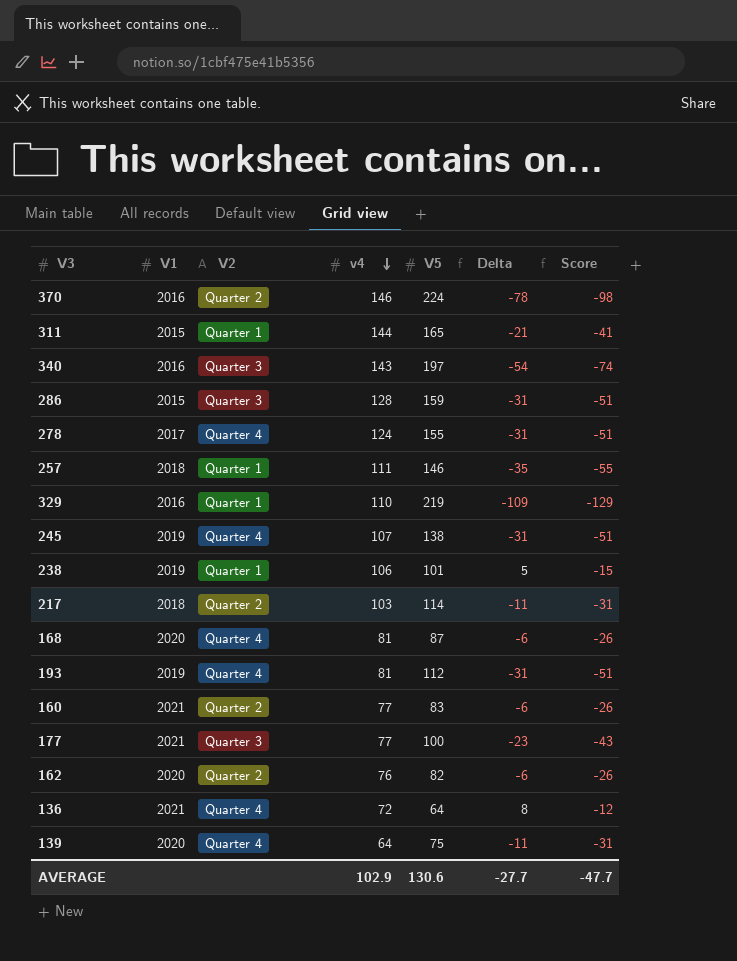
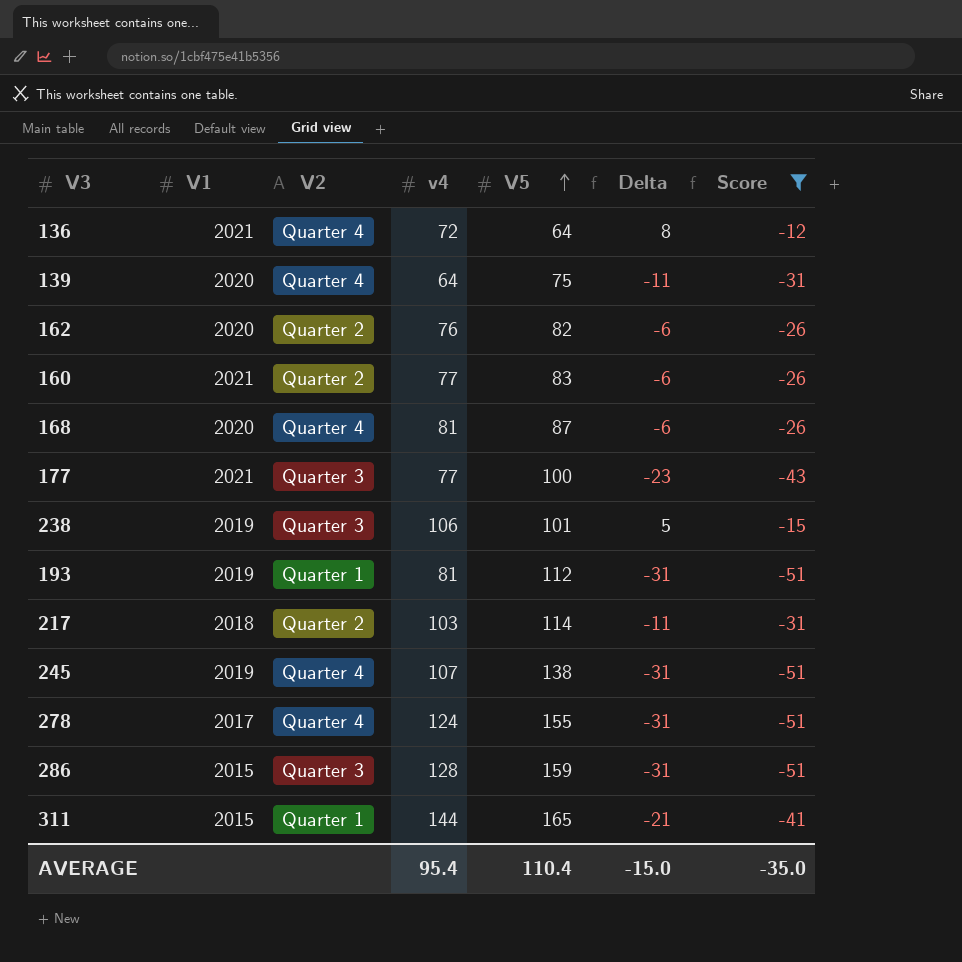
filter: none -> Score >= -51
row order: v4 descending -> V5 ascending
238 | V2: Quarter 1 -> Quarter 3
193 | V2: Quarter 4 -> Quarter 1
AVERAGE | v4: 102.9 -> 95.4
AVERAGE | V5: 130.6 -> 110.4
AVERAGE | Delta: -27.7 -> -15.0
AVERAGE | Score: -47.7 -> -35.0

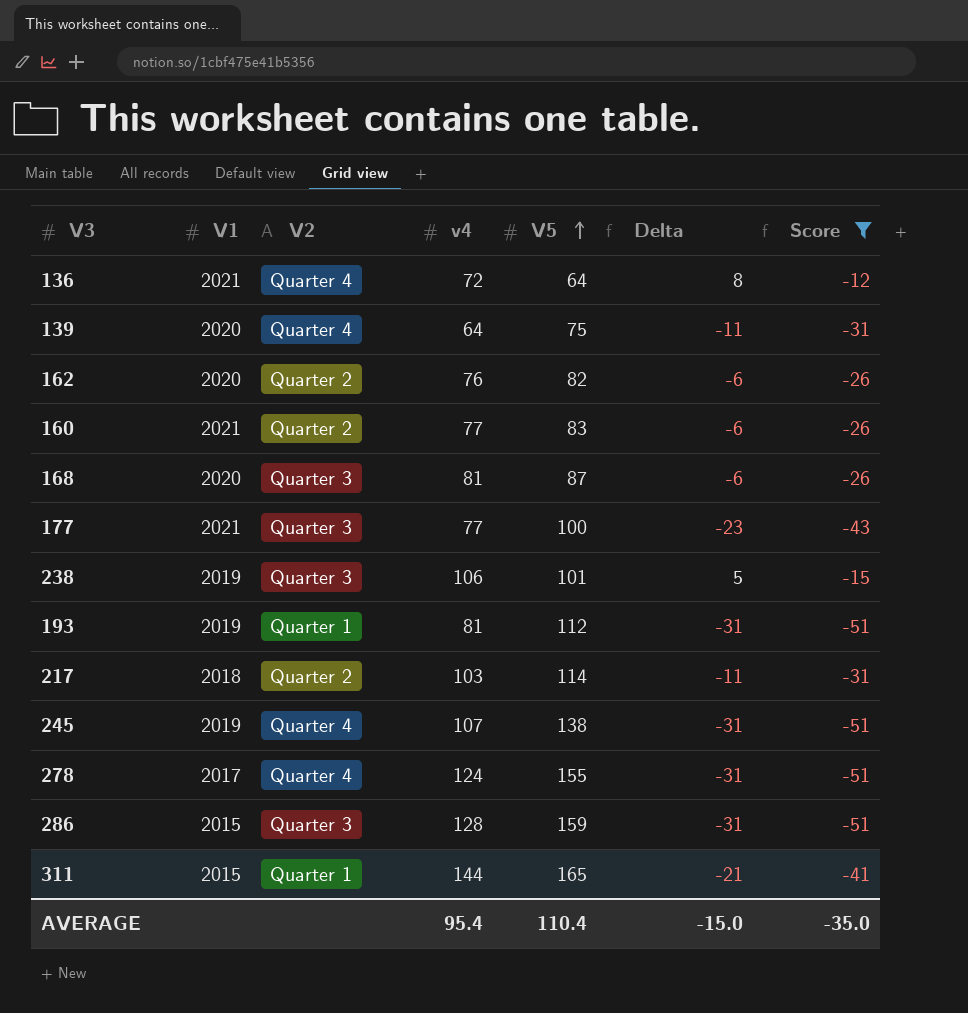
168 | V2: Quarter 4 -> Quarter 3

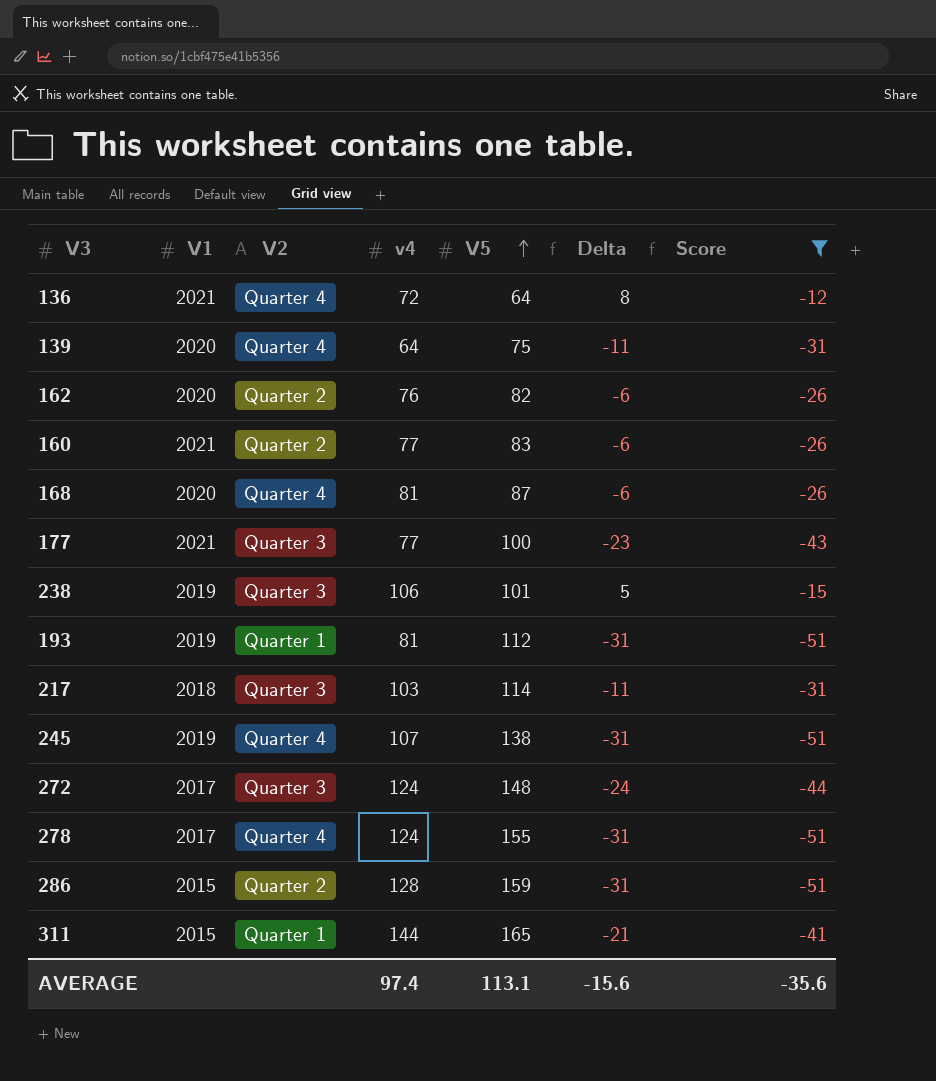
168 | V2: Quarter 3 -> Quarter 4
217 | V2: Quarter 2 -> Quarter 3
row 272: none -> 2017 | Quarter 3 | 124 | 148 | -24 | -44
286 | V2: Quarter 3 -> Quarter 2
AVERAGE | v4: 95.4 -> 97.4
AVERAGE | V5: 110.4 -> 113.1
AVERAGE | Delta: -15.0 -> -15.6
AVERAGE | Score: -35.0 -> -35.6

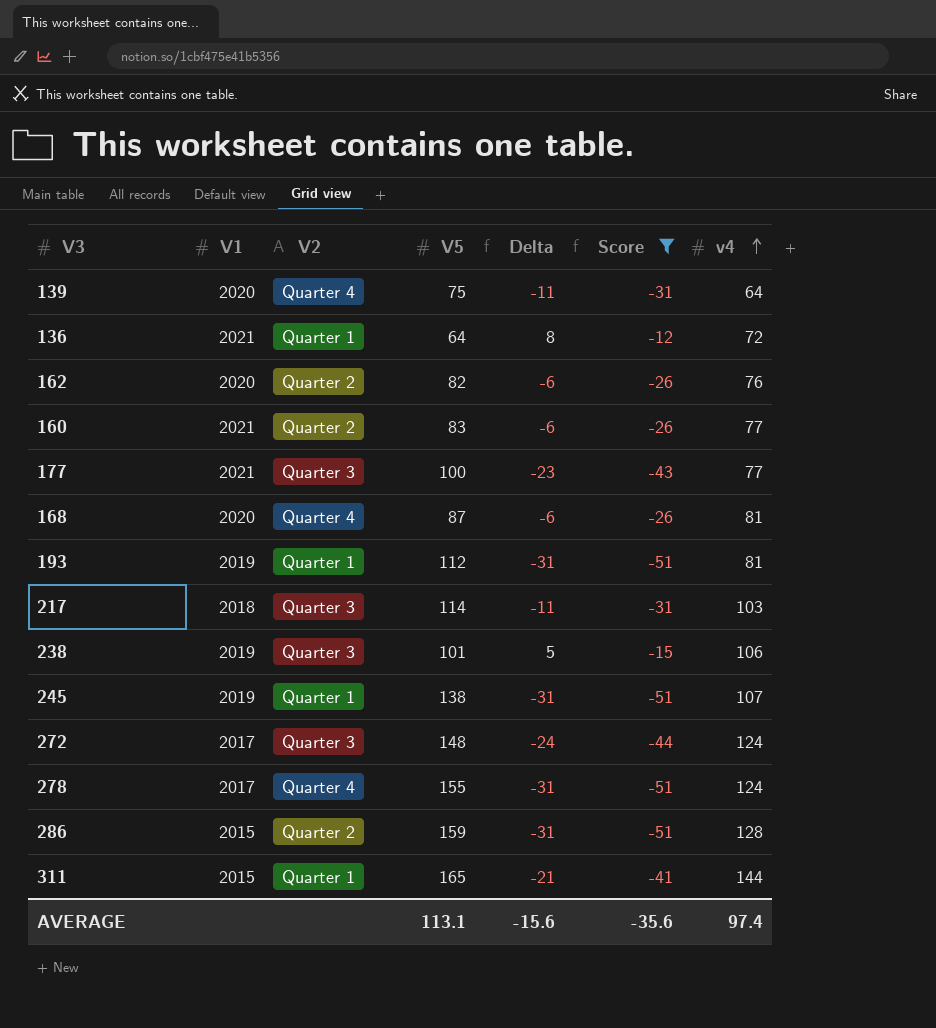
row order: V5 ascending -> v4 ascending
column v4 | position: 4 -> 7
136 | V2: Quarter 4 -> Quarter 1
245 | V2: Quarter 4 -> Quarter 1

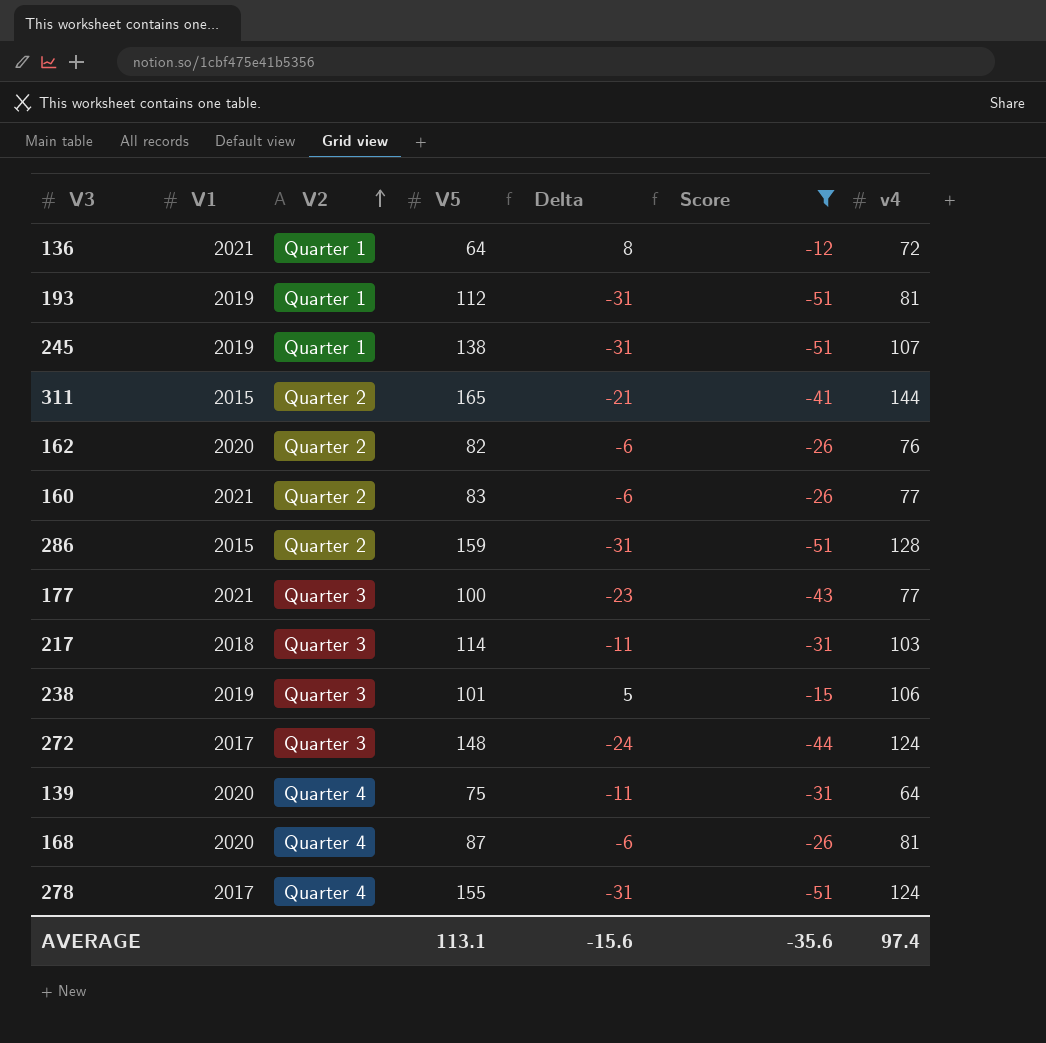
row order: v4 ascending -> V2 ascending
311 | V2: Quarter 1 -> Quarter 2

